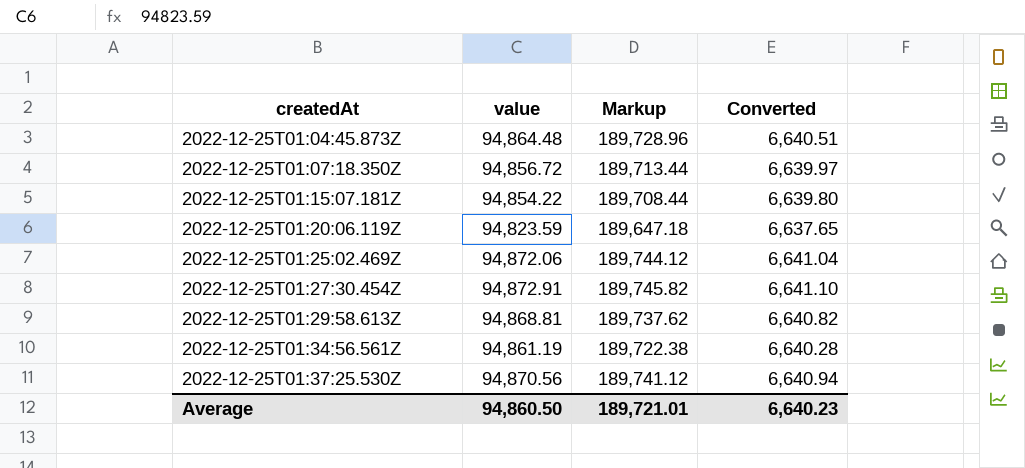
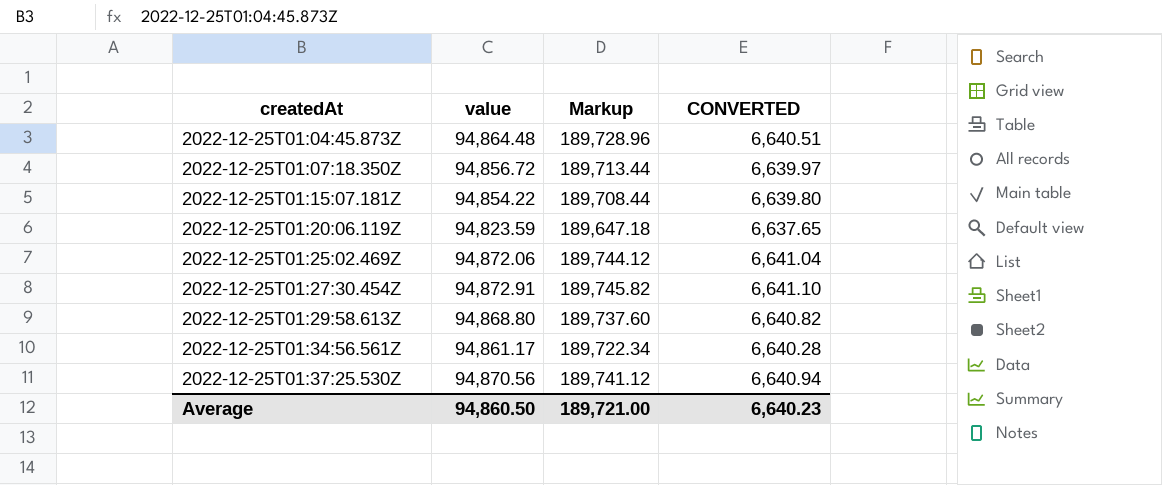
column name: Converted -> CONVERTED
2022-12-25T01:29:58.613Z | value: 94,868.81 -> 94,868.80
2022-12-25T01:29:58.613Z | Markup: 189,737.62 -> 189,737.60
2022-12-25T01:34:56.561Z | value: 94,861.19 -> 94,861.17
2022-12-25T01:34:56.561Z | Markup: 189,722.38 -> 189,722.34
Average | Markup: 189,721.01 -> 189,721.00

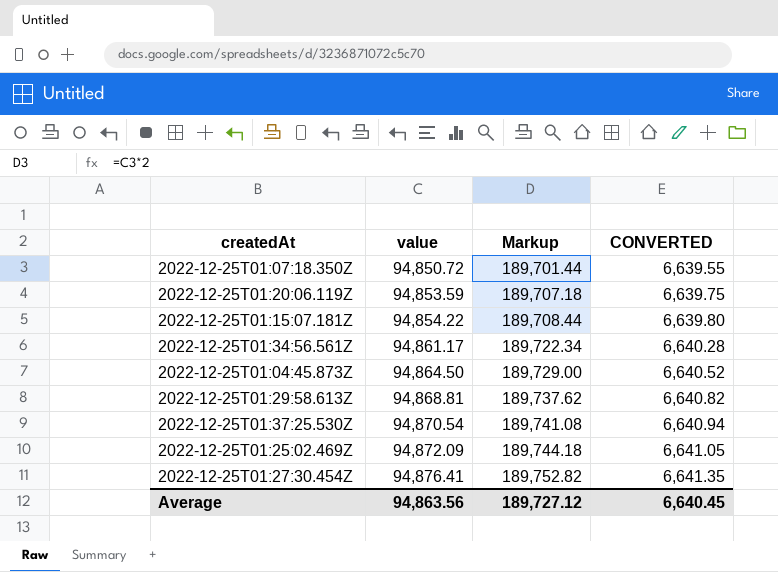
row order: createdAt ascending -> value ascending
2022-12-25T01:07:18.350Z | value: 94,856.72 -> 94,850.72
2022-12-25T01:07:18.350Z | Markup: 189,713.44 -> 189,701.44
2022-12-25T01:07:18.350Z | CONVERTED: 6,639.97 -> 6,639.55
2022-12-25T01:20:06.119Z | value: 94,823.59 -> 94,853.59
2022-12-25T01:20:06.119Z | Markup: 189,647.18 -> 189,707.18
2022-12-25T01:20:06.119Z | CONVERTED: 6,637.65 -> 6,639.75
2022-12-25T01:04:45.873Z | value: 94,864.48 -> 94,864.50
2022-12-25T01:04:45.873Z | Markup: 189,728.96 -> 189,729.00
2022-12-25T01:04:45.873Z | CONVERTED: 6,640.51 -> 6,640.52
2022-12-25T01:29:58.613Z | value: 94,868.80 -> 94,868.81
2022-12-25T01:29:58.613Z | Markup: 189,737.60 -> 189,737.62
2022-12-25T01:37:25.530Z | value: 94,870.56 -> 94,870.54
2022-12-25T01:37:25.530Z | Markup: 189,741.12 -> 189,741.08
2022-12-25T01:25:02.469Z | value: 94,872.06 -> 94,872.09
2022-12-25T01:25:02.469Z | Markup: 189,744.12 -> 189,744.18
2022-12-25T01:25:02.469Z | CONVERTED: 6,641.04 -> 6,641.05
2022-12-25T01:27:30.454Z | value: 94,872.91 -> 94,876.41
2022-12-25T01:27:30.454Z | Markup: 189,745.82 -> 189,752.82
2022-12-25T01:27:30.454Z | CONVERTED: 6,641.10 -> 6,641.35
Average | value: 94,860.50 -> 94,863.56
Average | Markup: 189,721.00 -> 189,727.12
Average | CONVERTED: 6,640.23 -> 6,640.45

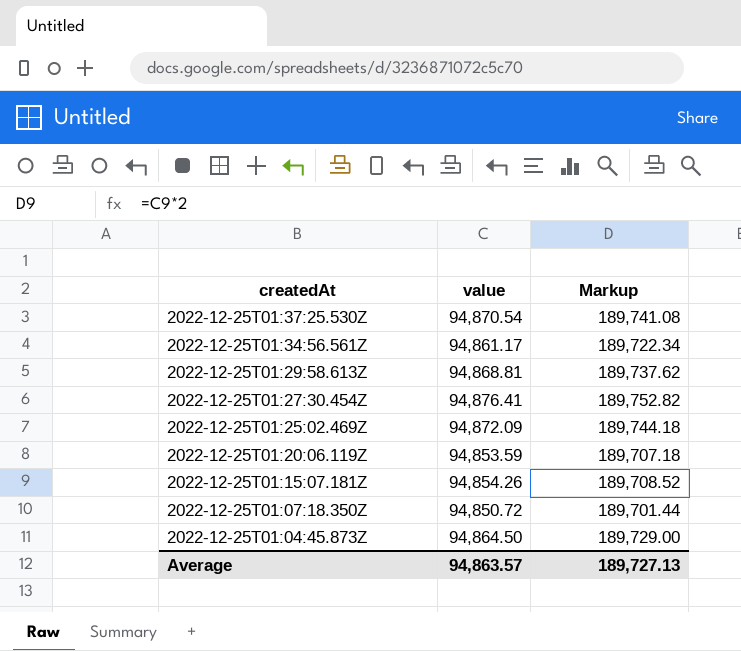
row order: value ascending -> createdAt descending
column CONVERTED | formula: [value] * 0.07 -> none
2022-12-25T01:15:07.181Z | value: 94,854.22 -> 94,854.26
2022-12-25T01:15:07.181Z | Markup: 189,708.44 -> 189,708.52
Average | value: 94,863.56 -> 94,863.57
Average | Markup: 189,727.12 -> 189,727.13

